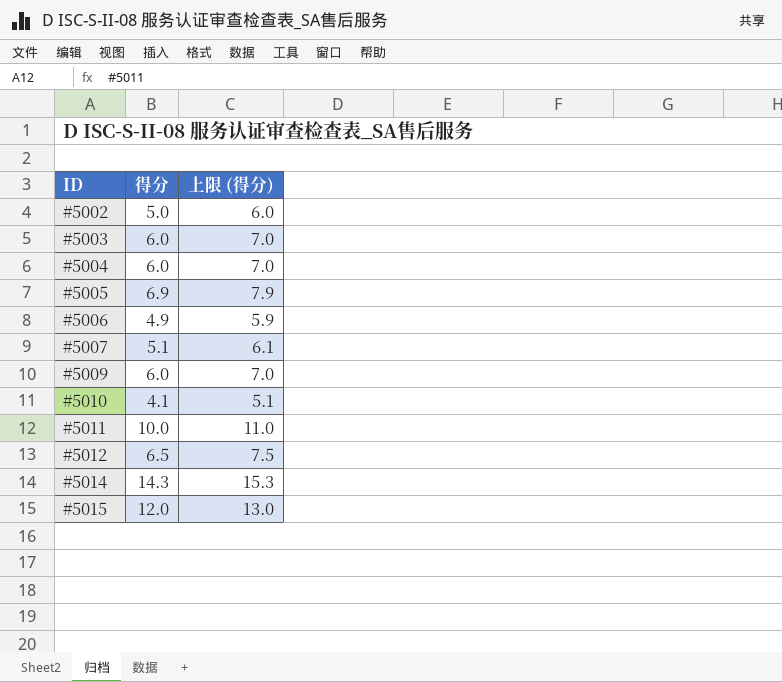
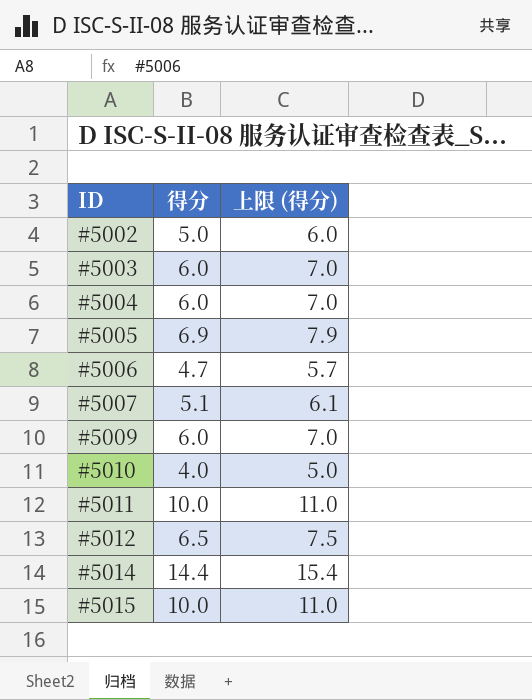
#5006 | 得分: 4.9 -> 4.7
#5006 | 上限 (得分): 5.9 -> 5.7
#5010 | 得分: 4.1 -> 4.0
#5010 | 上限 (得分): 5.1 -> 5.0
#5014 | 得分: 14.3 -> 14.4
#5014 | 上限 (得分): 15.3 -> 15.4
#5015 | 得分: 12.0 -> 10.0
#5015 | 上限 (得分): 13.0 -> 11.0

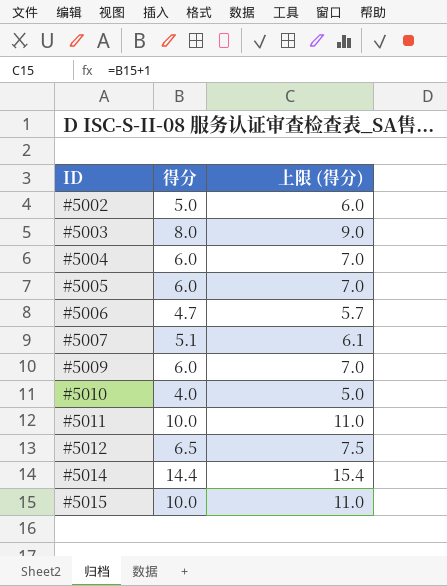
#5003 | 得分: 6.0 -> 8.0
#5003 | 上限 (得分): 7.0 -> 9.0
#5005 | 得分: 6.9 -> 6.0
#5005 | 上限 (得分): 7.9 -> 7.0

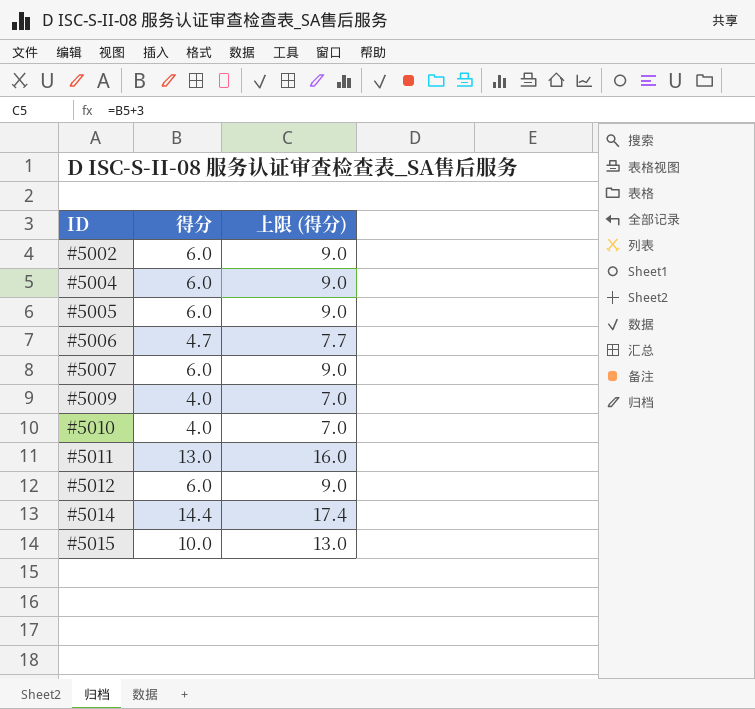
column 上限 (得分) | formula: [得分] + 1 -> [得分] + 3
row #5003: 8.0 | 9.0 -> none
#5002 | 得分: 5.0 -> 6.0
#5007 | 得分: 5.1 -> 6.0
#5009 | 得分: 6.0 -> 4.0
#5011 | 得分: 10.0 -> 13.0
#5012 | 得分: 6.5 -> 6.0

